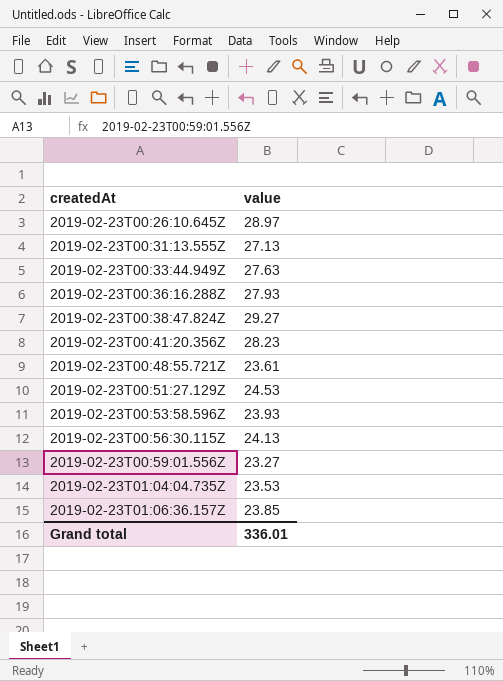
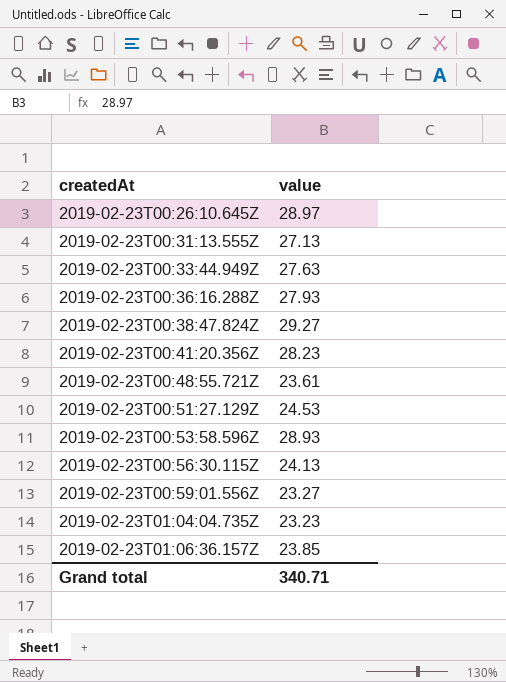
2019-02-23T00:53:58.596Z | value: 23.93 -> 28.93
2019-02-23T01:04:04.735Z | value: 23.53 -> 23.23
Grand total | value: 336.01 -> 340.71

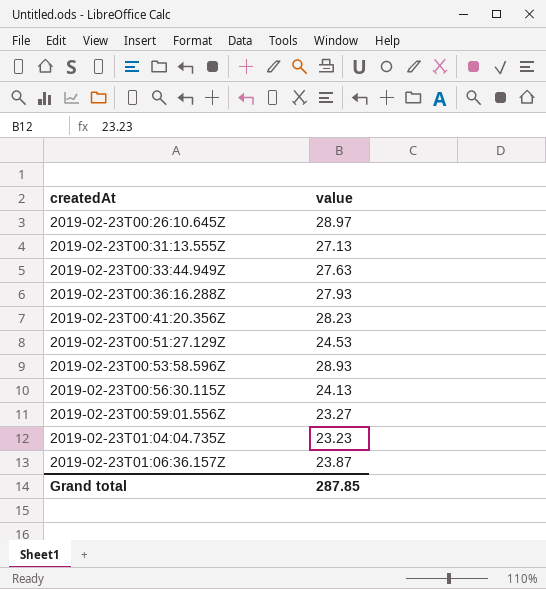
row 2019-02-23T00:38:47.824Z: 29.27 -> none
row 2019-02-23T00:48:55.721Z: 23.61 -> none
2019-02-23T01:06:36.157Z | value: 23.85 -> 23.87
Grand total | value: 340.71 -> 287.85

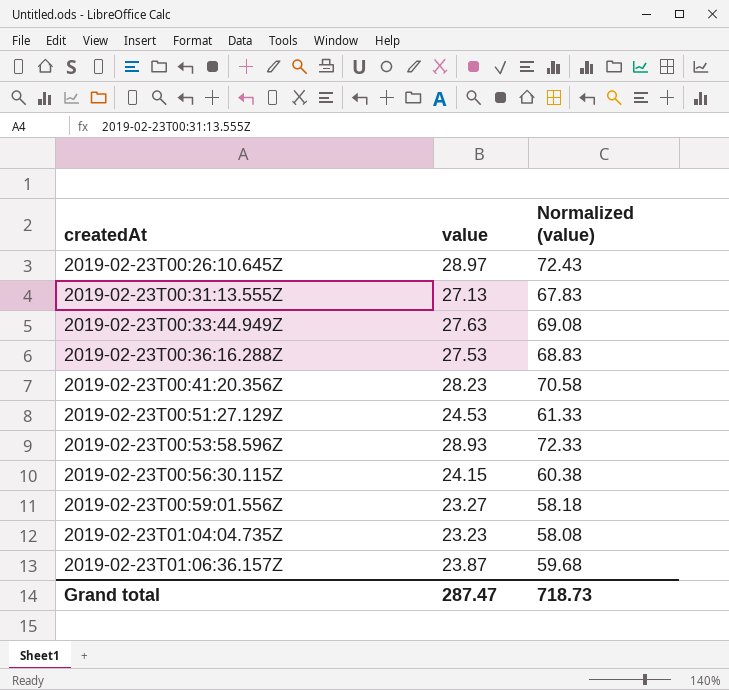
column Normalized (value) | formula: none -> [value] * 2.5
2019-02-23T00:36:16.288Z | value: 27.93 -> 27.53
2019-02-23T00:56:30.115Z | value: 24.13 -> 24.15
Grand total | value: 287.85 -> 287.47

